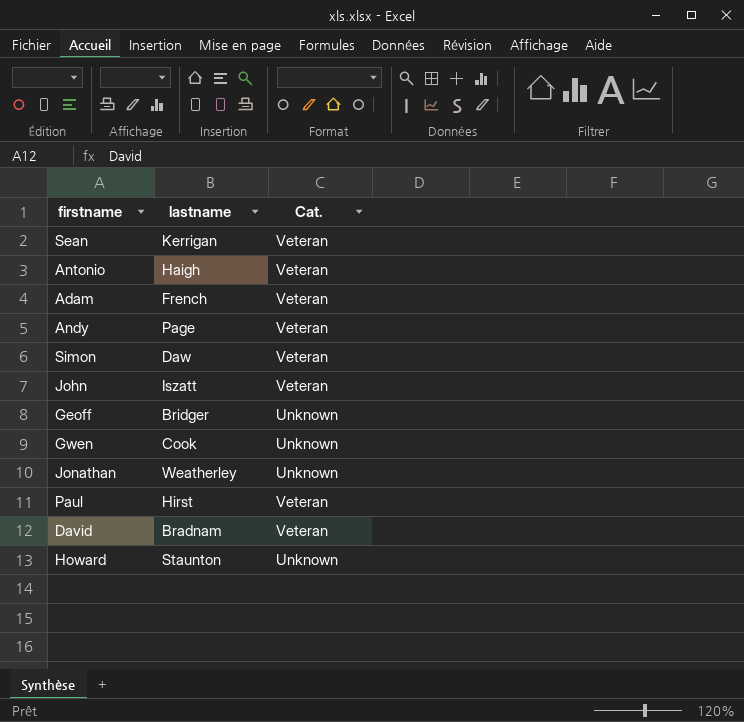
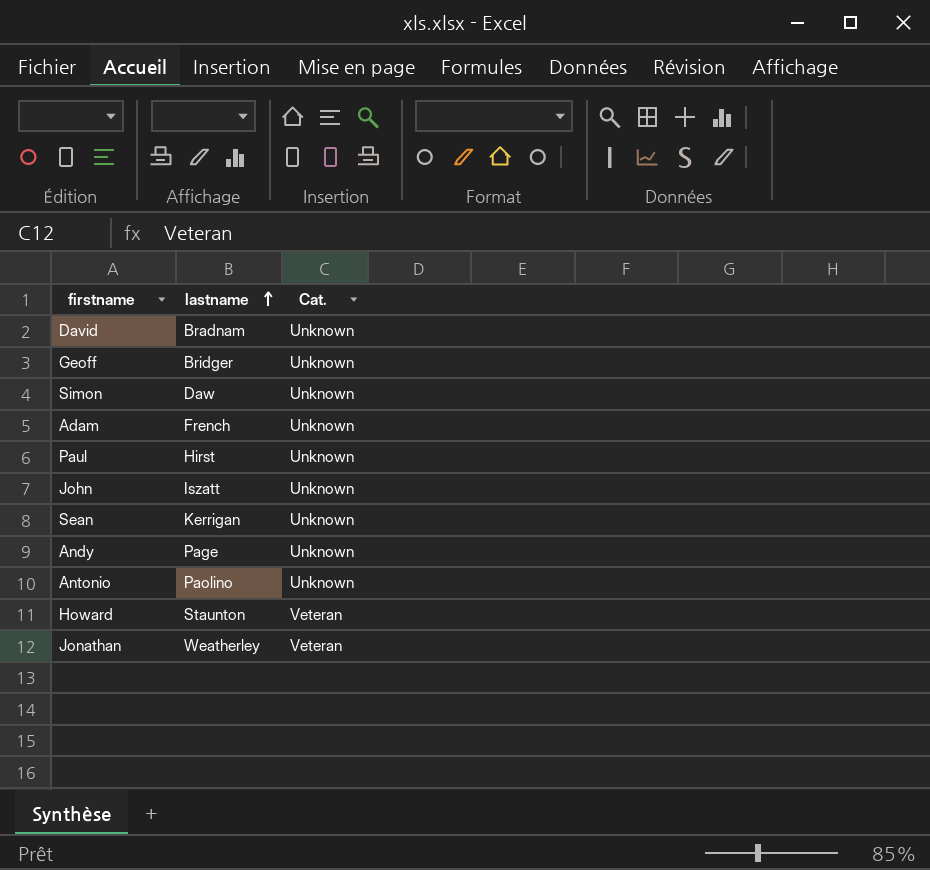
row order: none -> lastname ascending
row Gwen: Cook | Unknown -> none
David | Cat.: Veteran -> Unknown
Simon | Cat.: Veteran -> Unknown
Adam | Cat.: Veteran -> Unknown
Paul | Cat.: Veteran -> Unknown
John | Cat.: Veteran -> Unknown
Sean | Cat.: Veteran -> Unknown
Andy | Cat.: Veteran -> Unknown
Antonio | lastname: Haigh -> Paolino
Antonio | Cat.: Veteran -> Unknown
Howard | Cat.: Unknown -> Veteran
Jonathan | Cat.: Unknown -> Veteran

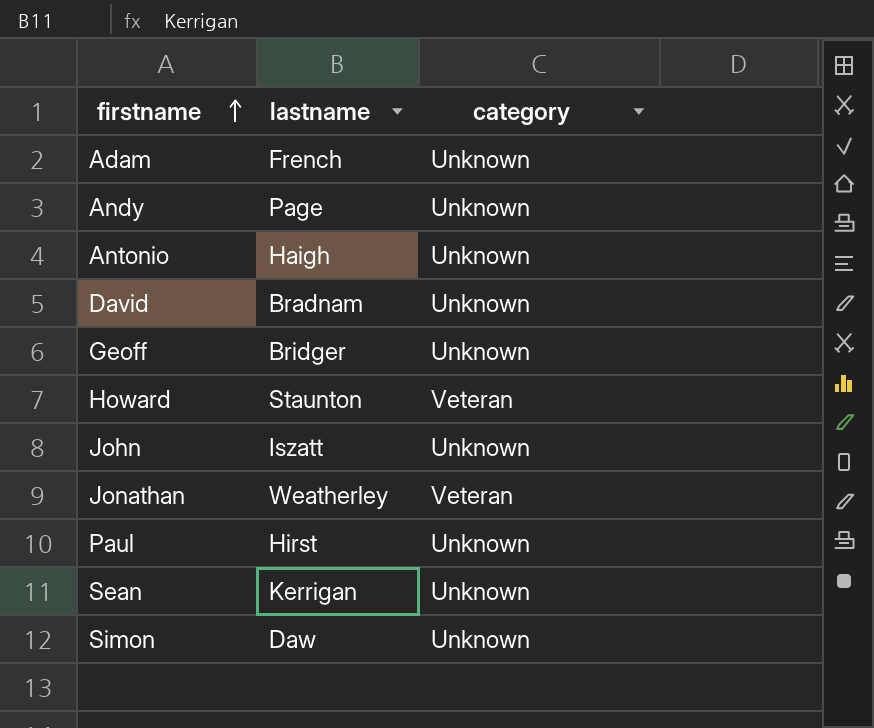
row order: lastname ascending -> firstname ascending
column name: Cat. -> category
Antonio | lastname: Paolino -> Haigh

